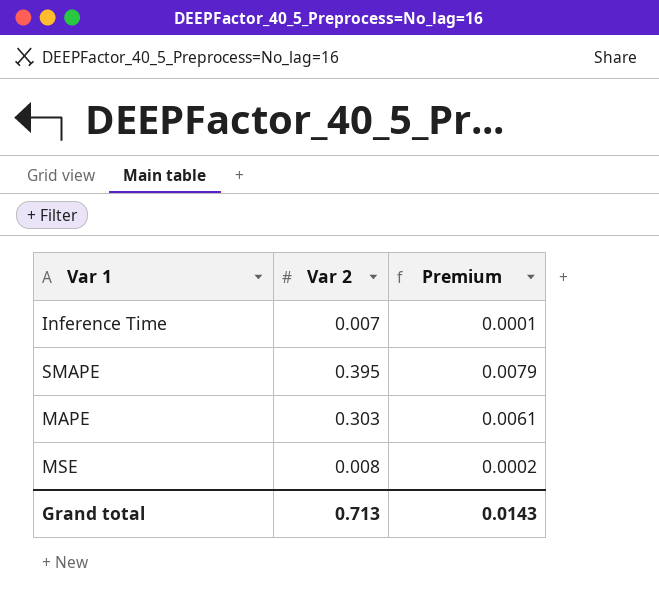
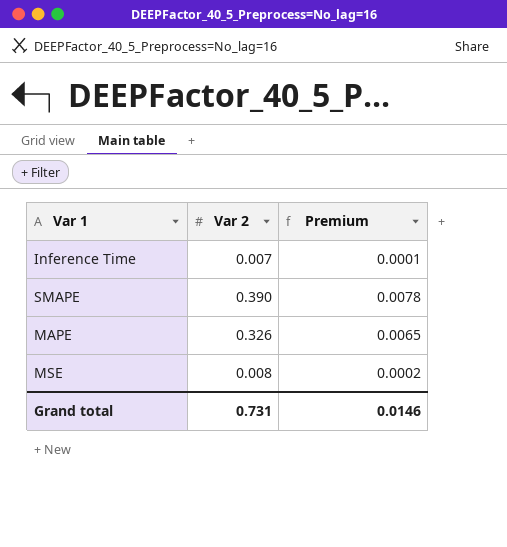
SMAPE | Var 2: 0.395 -> 0.390
SMAPE | Premium: 0.0079 -> 0.0078
MAPE | Var 2: 0.303 -> 0.326
MAPE | Premium: 0.0061 -> 0.0065
Grand total | Var 2: 0.713 -> 0.731
Grand total | Premium: 0.0143 -> 0.0146

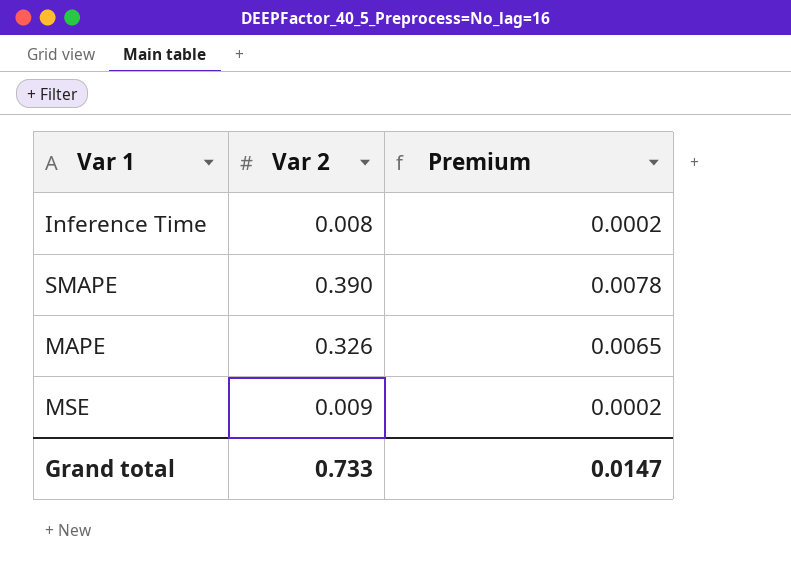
Inference Time | Var 2: 0.007 -> 0.008
Inference Time | Premium: 0.0001 -> 0.0002
MSE | Var 2: 0.008 -> 0.009
Grand total | Var 2: 0.731 -> 0.733
Grand total | Premium: 0.0146 -> 0.0147

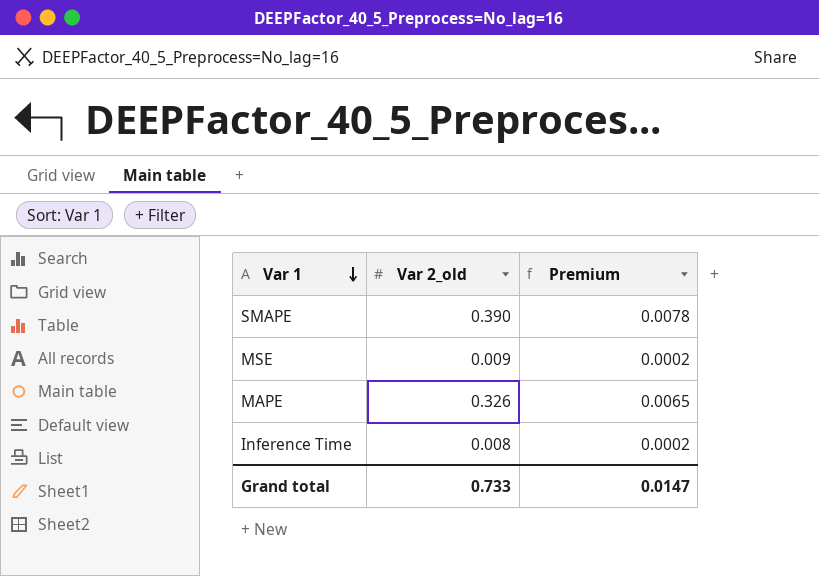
row order: none -> Var 1 descending
column name: Var 2 -> Var 2_old

